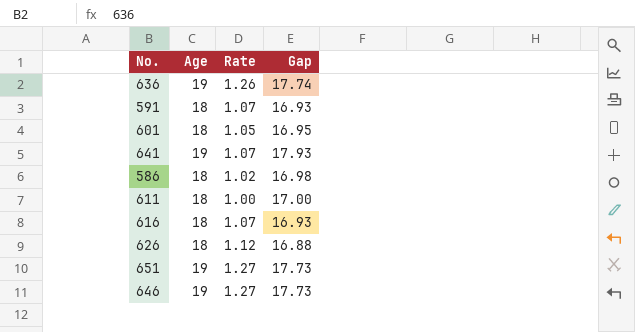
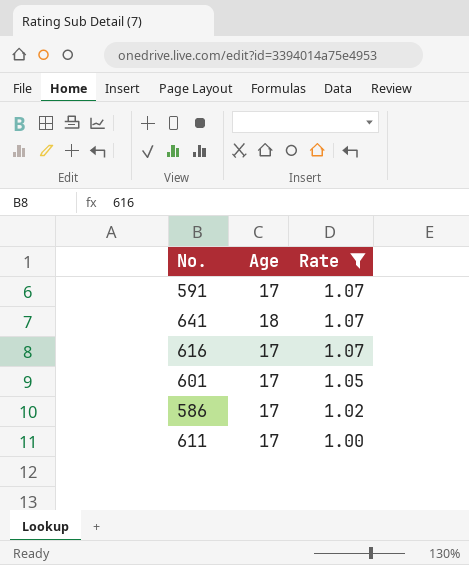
filter: none -> Rate <= 1.07
row order: none -> Rate descending
column Gap | formula: [Age] - [Rate] -> none
591 | Age: 18 -> 17
641 | Age: 19 -> 18
616 | Age: 18 -> 17
601 | Age: 18 -> 17
586 | Age: 18 -> 17
611 | Age: 18 -> 17

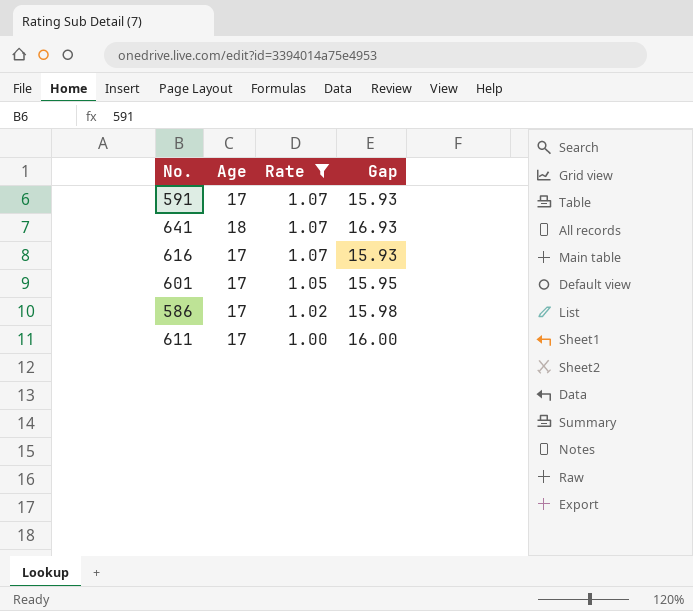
column Gap | formula: none -> [Age] - [Rate]

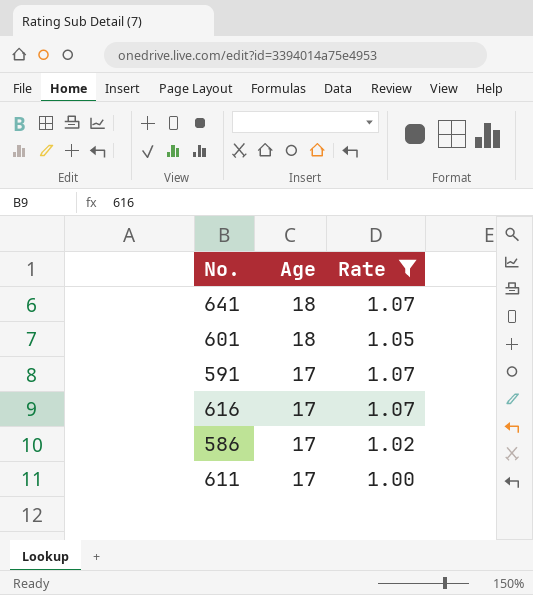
row order: Rate descending -> Age descending
column Gap | formula: [Age] - [Rate] -> none
601 | Age: 17 -> 18

